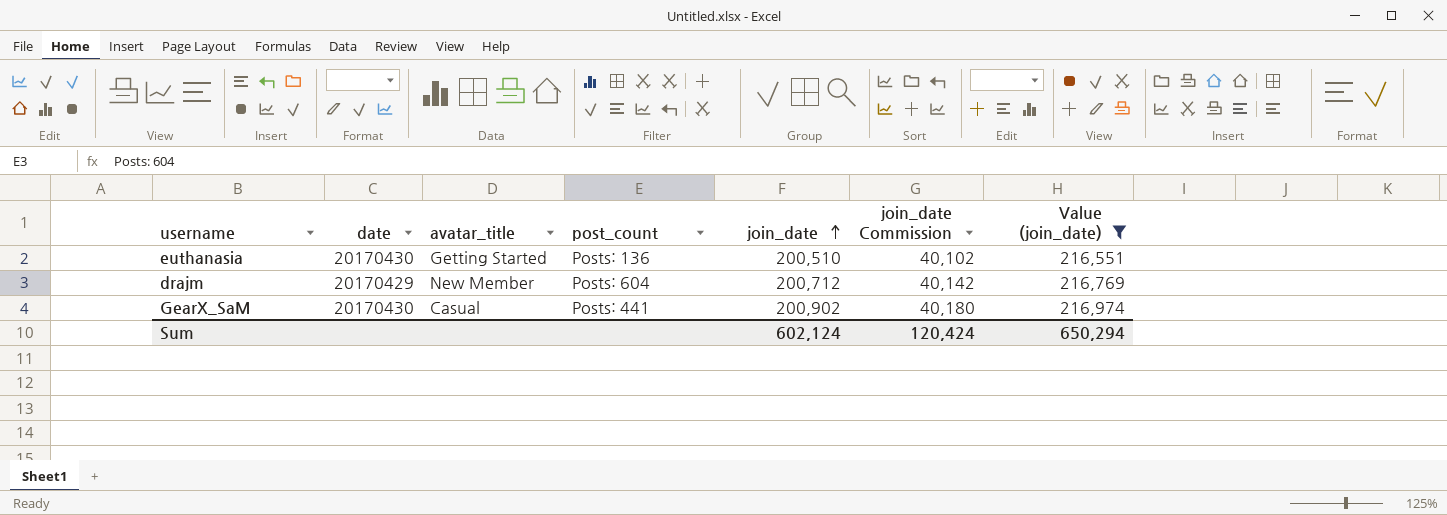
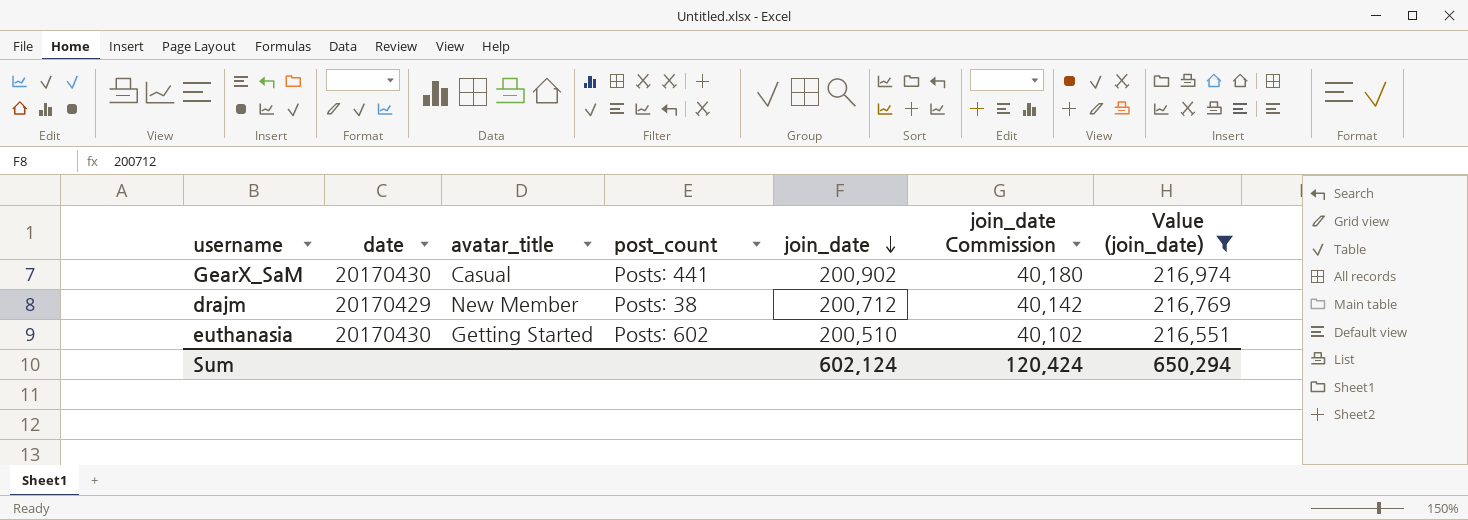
row order: join_date ascending -> join_date descending
drajm | post_count: Posts: 604 -> Posts: 38
euthanasia | post_count: Posts: 136 -> Posts: 602

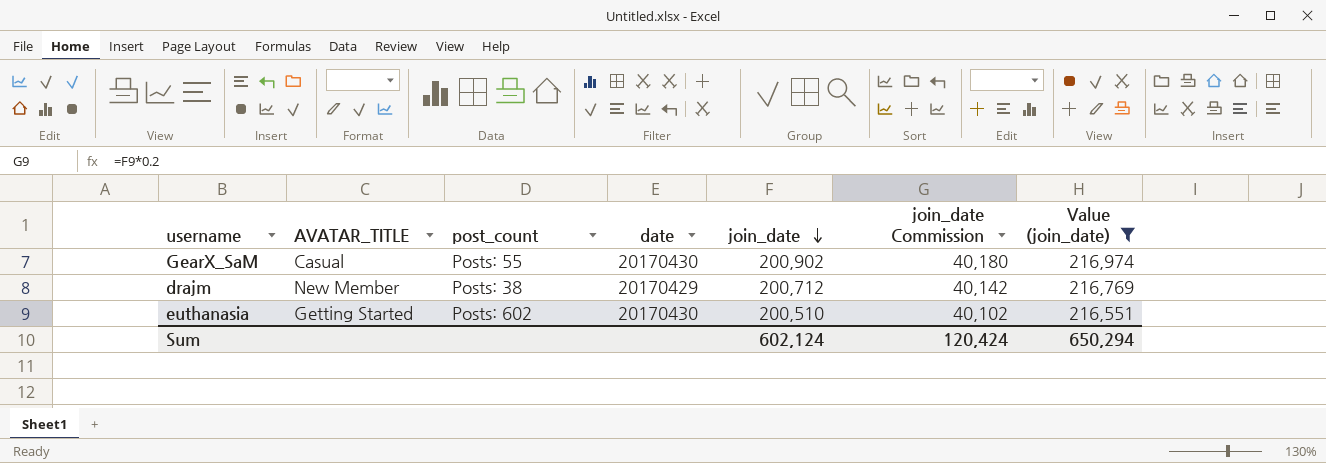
column name: avatar_title -> AVATAR_TITLE
column date | position: 2 -> 4
GearX_SaM | post_count: Posts: 441 -> Posts: 55

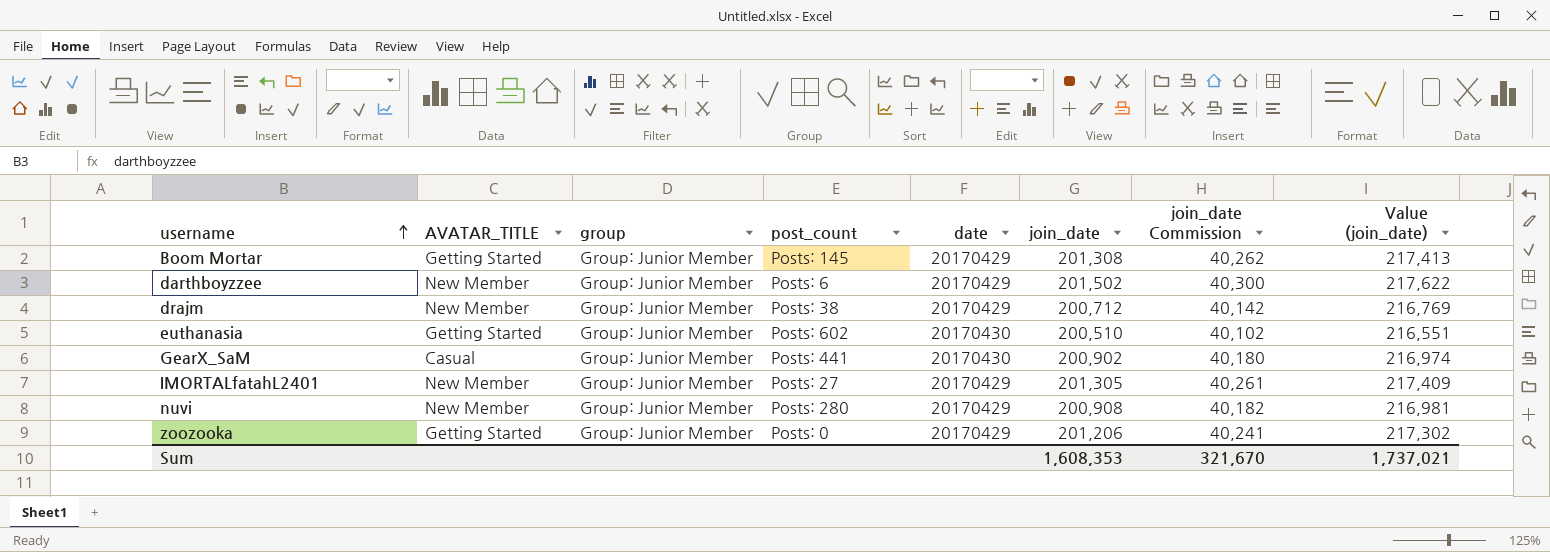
filter: Value (join_date) <= 216,974 -> none
row order: join_date descending -> username ascending
column group | position: none -> 3
GearX_SaM | post_count: Posts: 55 -> Posts: 441
Sum | join_date: 602,124 -> 1,608,353
Sum | join_date Commission: 120,424 -> 321,670
Sum | Value (join_date): 650,294 -> 1,737,021

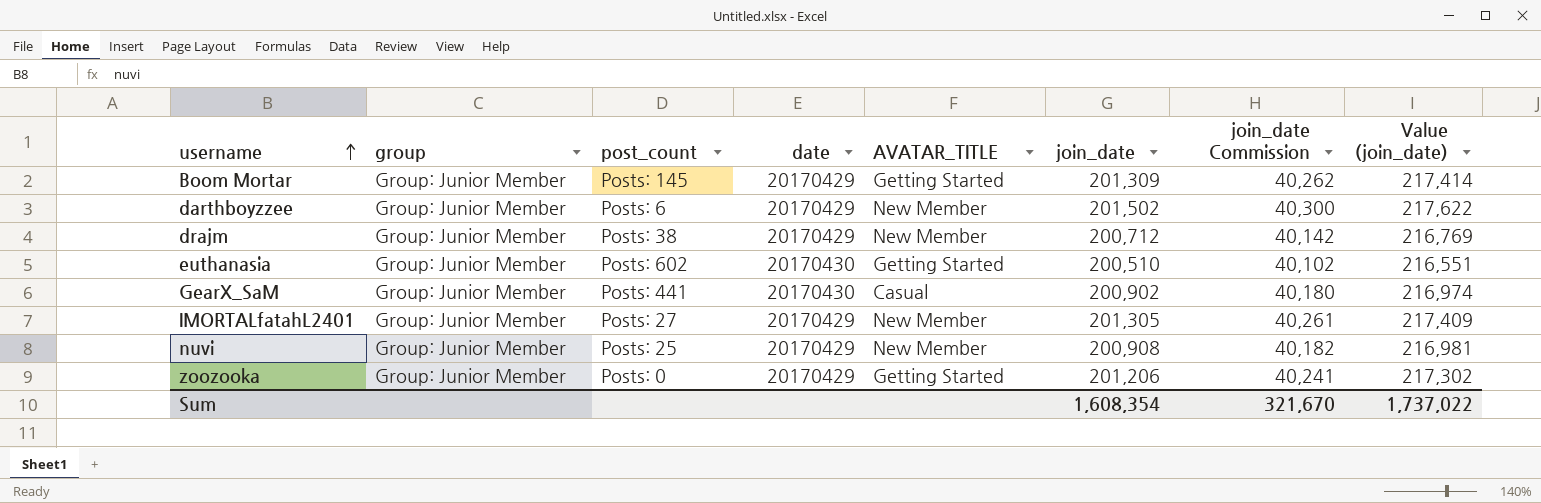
column AVATAR_TITLE | position: 2 -> 5
Boom Mortar | join_date: 201,308 -> 201,309
Boom Mortar | Value (join_date): 217,413 -> 217,414
nuvi | post_count: Posts: 280 -> Posts: 25
Sum | join_date: 1,608,353 -> 1,608,354
Sum | Value (join_date): 1,737,021 -> 1,737,022

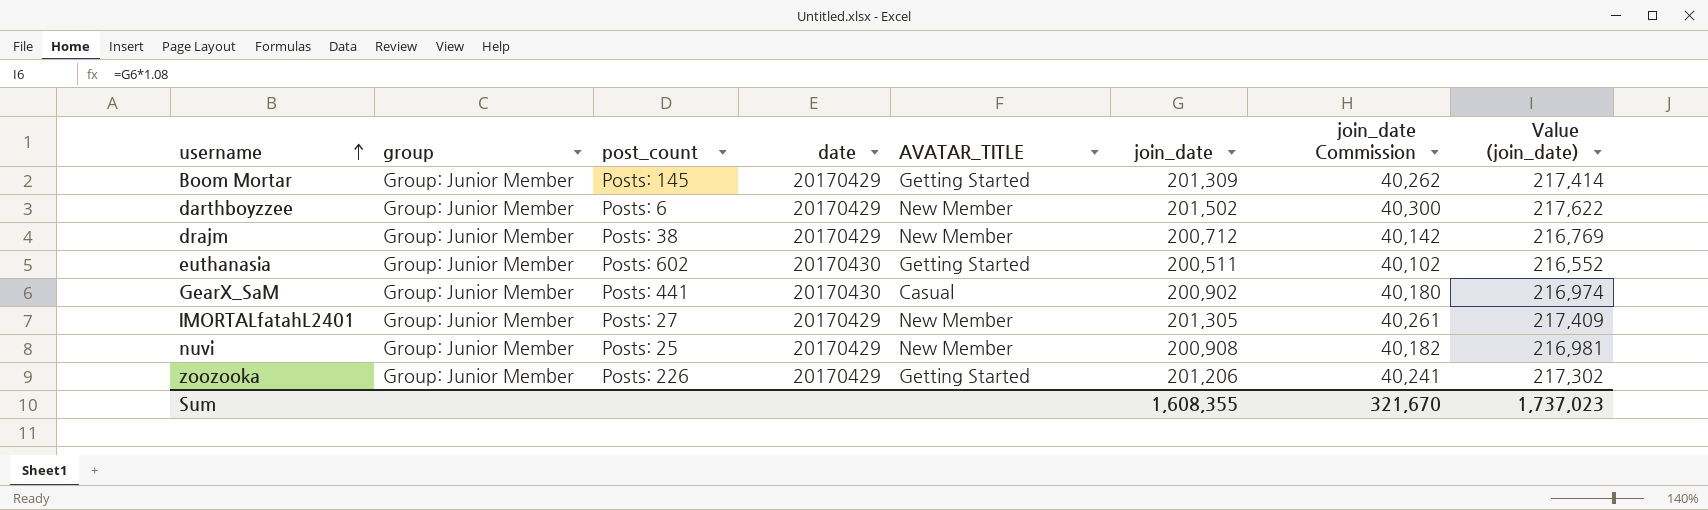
euthanasia | join_date: 200,510 -> 200,511
euthanasia | Value (join_date): 216,551 -> 216,552
zoozooka | post_count: Posts: 0 -> Posts: 226
Sum | join_date: 1,608,354 -> 1,608,355
Sum | Value (join_date): 1,737,022 -> 1,737,023

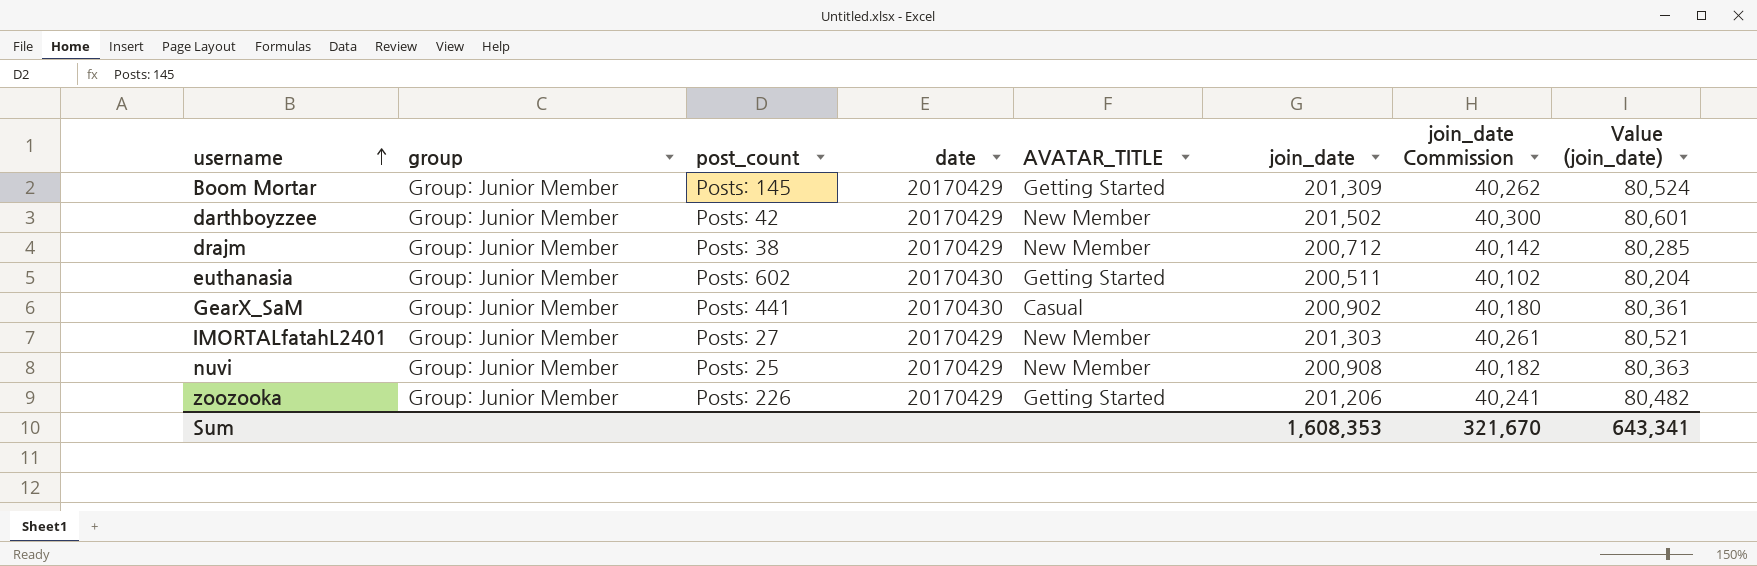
column Value (join_date) | formula: [join_date] * 1.08 -> [join_date] * 0.4
darthboyzzee | post_count: Posts: 6 -> Posts: 42
IMORTALfatahL2401 | join_date: 201,305 -> 201,303
Sum | join_date: 1,608,355 -> 1,608,353
Sum | Value (join_date): 1,737,023 -> 643,341

